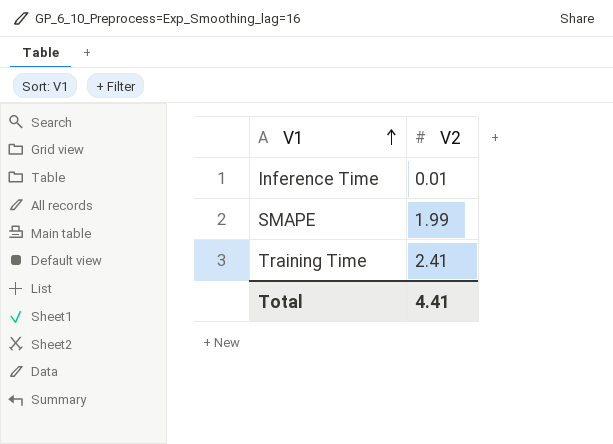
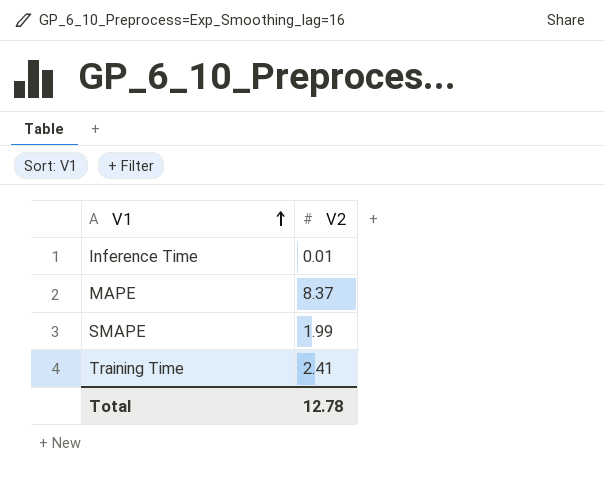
row MAPE: none -> 8.37
Total | V2: 4.41 -> 12.78

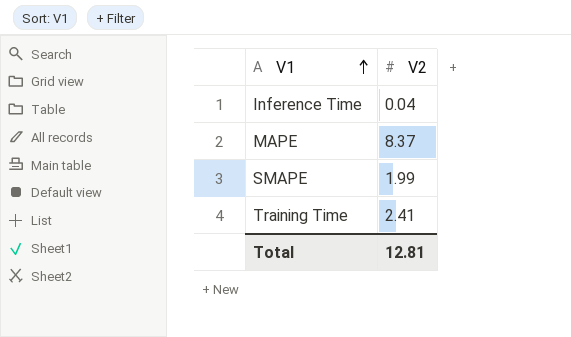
Inference Time | V2: 0.01 -> 0.04
Total | V2: 12.78 -> 12.81

